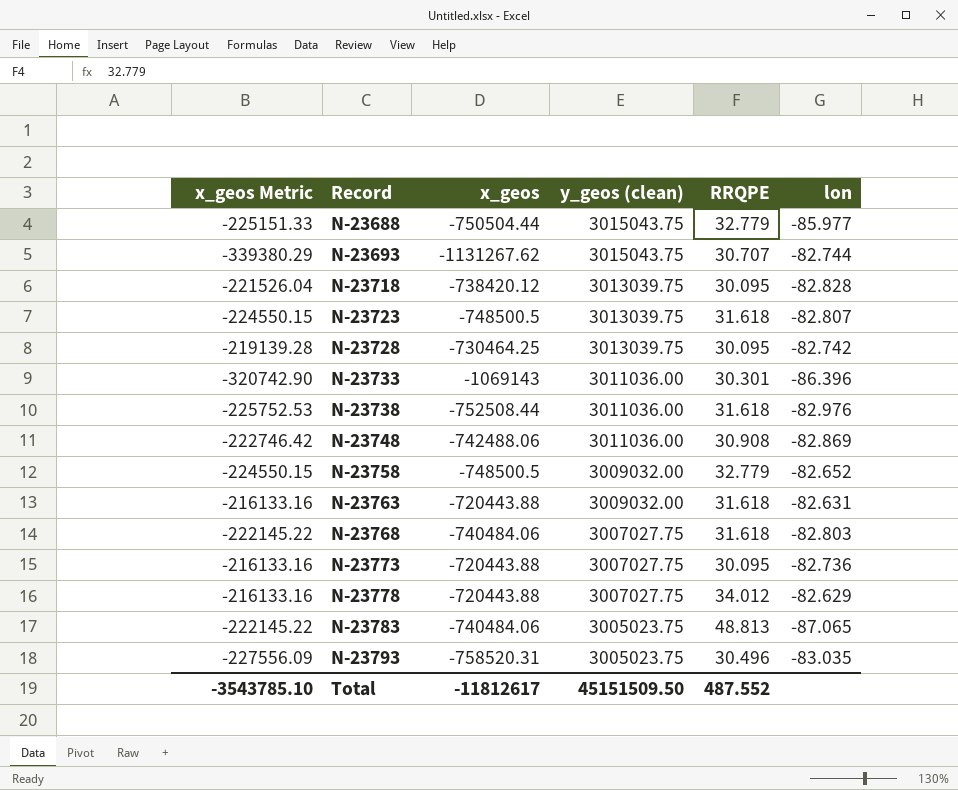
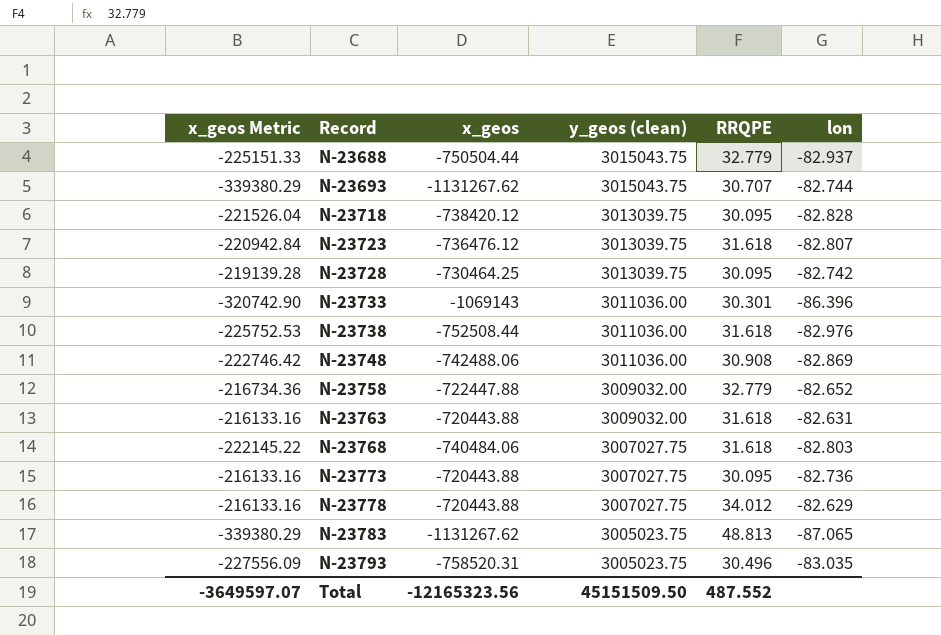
N-23688 | lon: -85.977 -> -82.937
N-23723 | x_geos Metric: -224550.15 -> -220942.84
N-23723 | x_geos: -748500.5 -> -736476.12
N-23758 | x_geos Metric: -224550.15 -> -216734.36
N-23758 | x_geos: -748500.5 -> -722447.88
N-23783 | x_geos Metric: -222145.22 -> -339380.29
N-23783 | x_geos: -740484.06 -> -1131267.62
Total | x_geos Metric: -3543785.10 -> -3649597.07
Total | x_geos: -11812617 -> -12165323.56

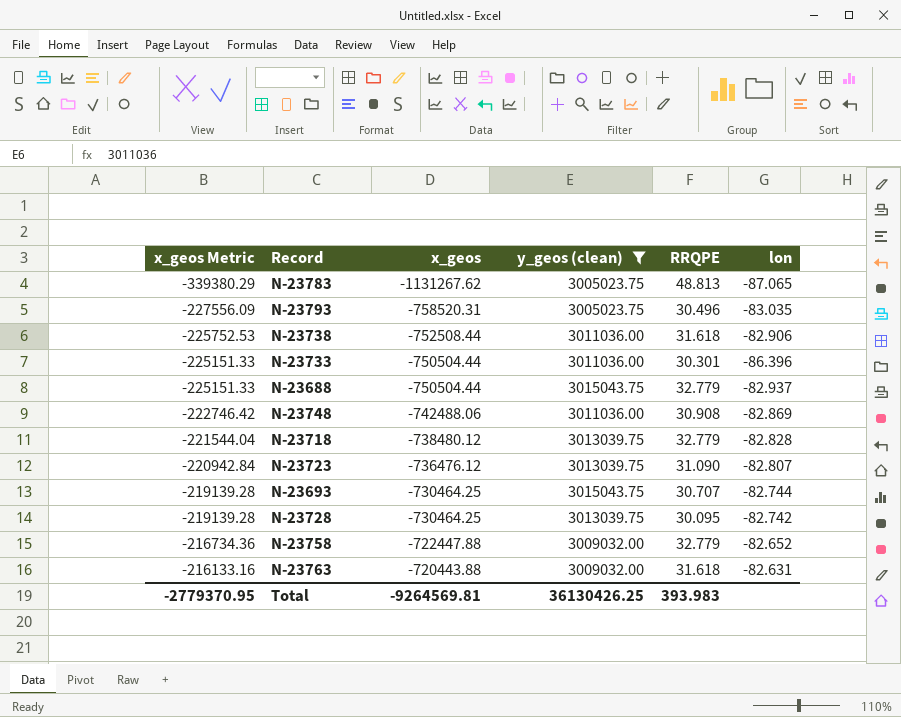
filter: none -> y_geos (clean) != 3007027.75
row order: Record ascending -> x_geos Metric ascending
N-23738 | lon: -82.976 -> -82.906
N-23733 | x_geos Metric: -320742.90 -> -225151.33
N-23733 | x_geos: -1069143 -> -750504.44
N-23718 | x_geos Metric: -221526.04 -> -221544.04
N-23718 | x_geos: -738420.12 -> -738480.12
N-23718 | RRQPE: 30.095 -> 32.779
N-23723 | RRQPE: 31.618 -> 31.090
N-23693 | x_geos Metric: -339380.29 -> -219139.28
N-23693 | x_geos: -1131267.62 -> -730464.25
Total | x_geos Metric: -3649597.07 -> -2779370.95
Total | x_geos: -12165323.56 -> -9264569.81
Total | y_geos (clean): 45151509.50 -> 36130426.25
Total | RRQPE: 487.552 -> 393.983

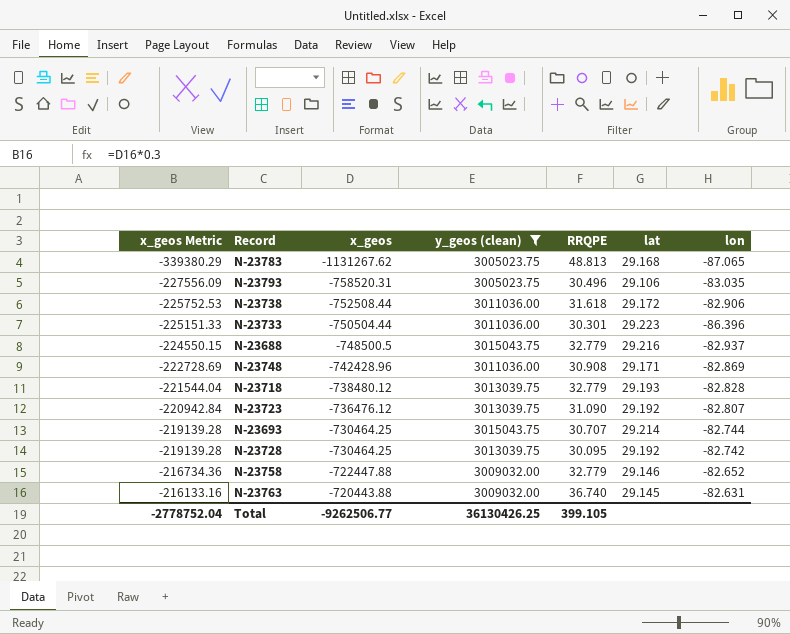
column lat | position: none -> 6
N-23688 | x_geos Metric: -225151.33 -> -224550.15
N-23688 | x_geos: -750504.44 -> -748500.5
N-23748 | x_geos Metric: -222746.42 -> -222728.69
N-23748 | x_geos: -742488.06 -> -742428.96
N-23763 | RRQPE: 31.618 -> 36.740
Total | x_geos Metric: -2779370.95 -> -2778752.04
Total | x_geos: -9264569.81 -> -9262506.77
Total | RRQPE: 393.983 -> 399.105

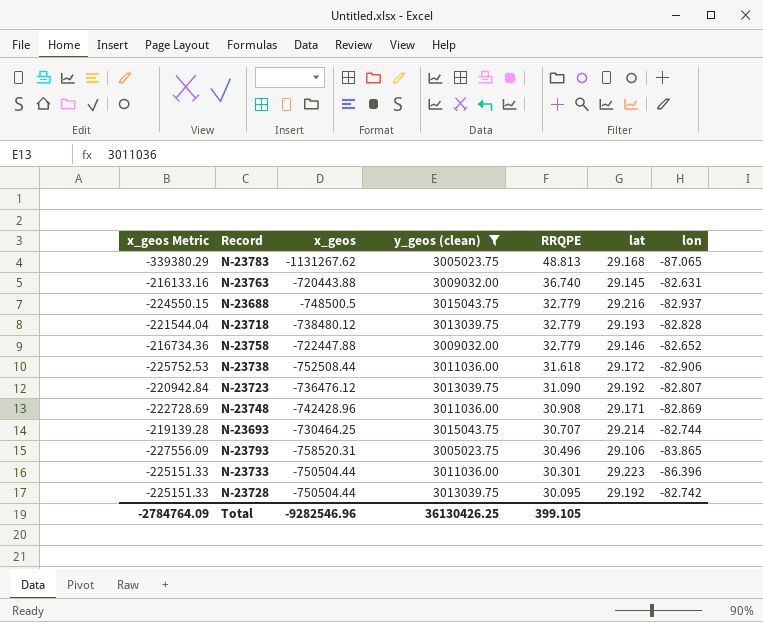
row order: x_geos Metric ascending -> RRQPE descending
N-23793 | lon: -83.035 -> -83.865
N-23728 | x_geos Metric: -219139.28 -> -225151.33
N-23728 | x_geos: -730464.25 -> -750504.44
Total | x_geos Metric: -2778752.04 -> -2784764.09
Total | x_geos: -9262506.77 -> -9282546.96

